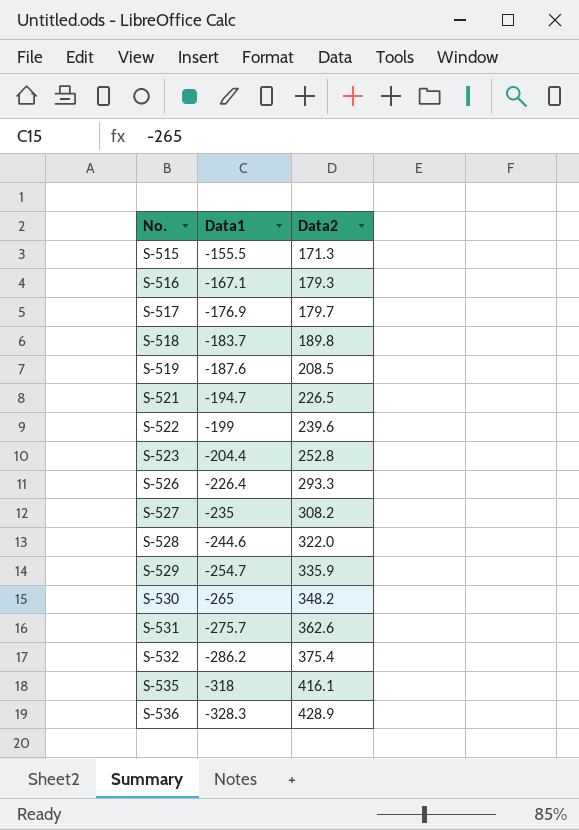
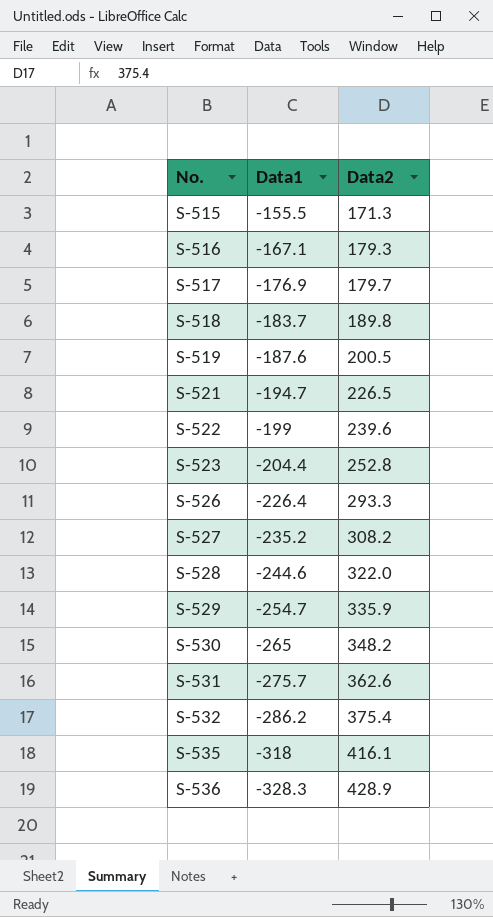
S-519 | Data2: 208.5 -> 200.5
S-527 | Data1: -235 -> -235.2

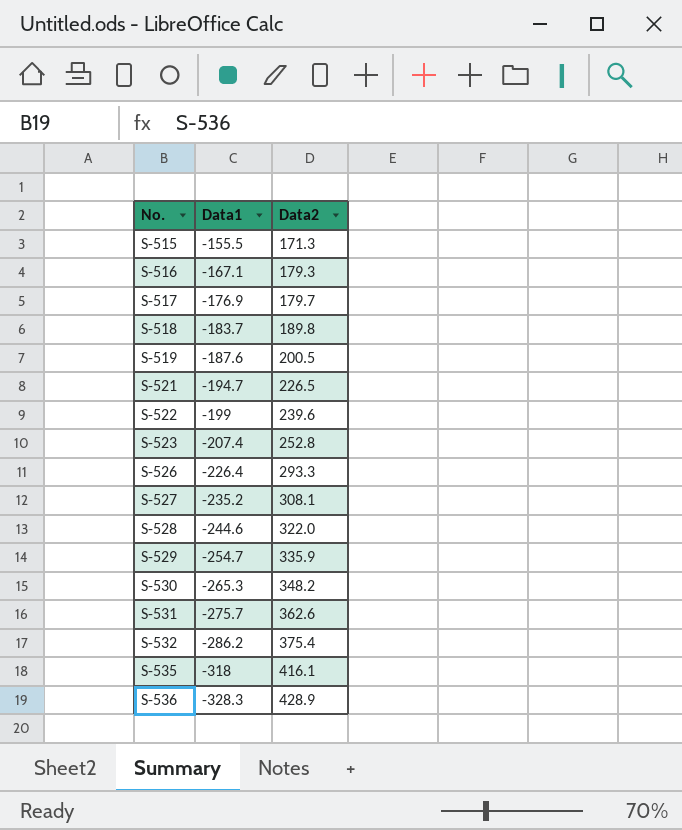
S-523 | Data1: -204.4 -> -207.4
S-527 | Data2: 308.2 -> 308.1
S-530 | Data1: -265 -> -265.3

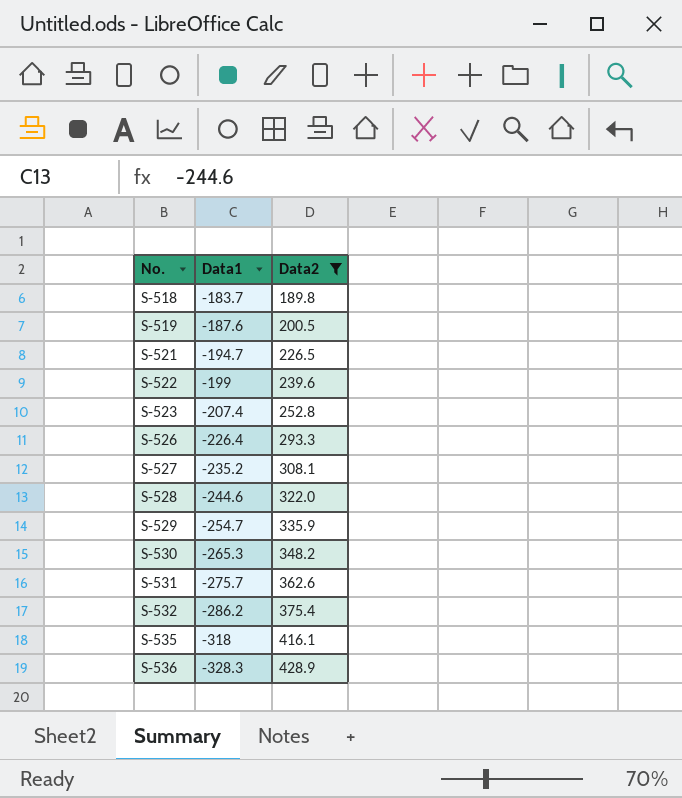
filter: none -> Data2 >= 189.8

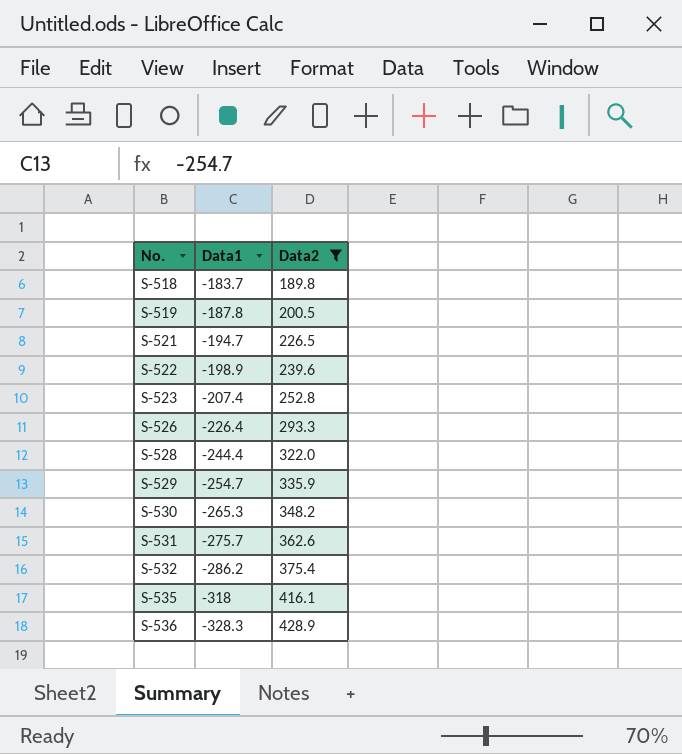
row S-527: -235.2 | 308.1 -> none
S-519 | Data1: -187.6 -> -187.8
S-522 | Data1: -199 -> -198.9
S-528 | Data1: -244.6 -> -244.4

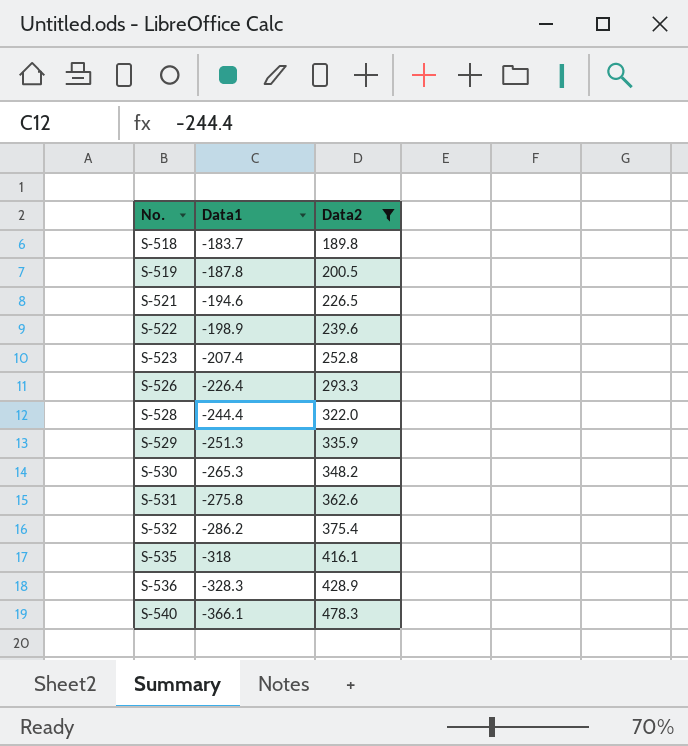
S-521 | Data1: -194.7 -> -194.6
S-529 | Data1: -254.7 -> -251.3
S-531 | Data1: -275.7 -> -275.8
row S-540: none -> -366.1 | 478.3

